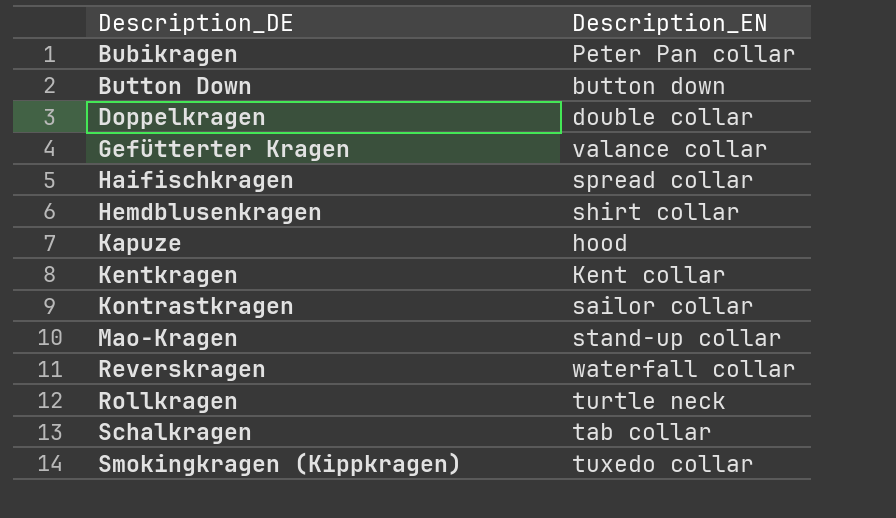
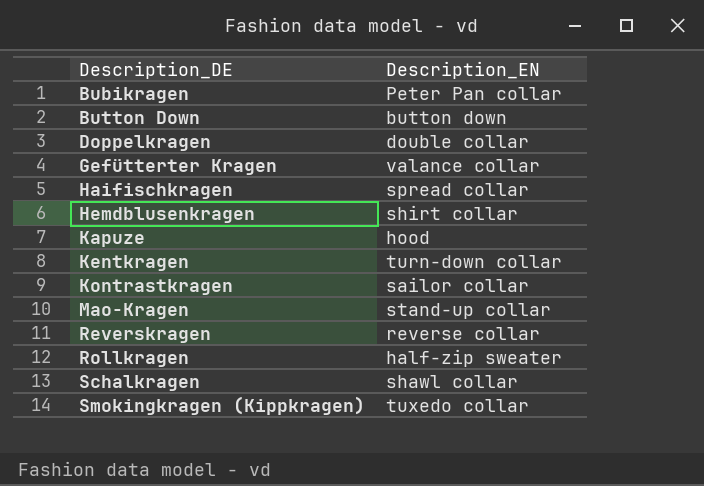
Kentkragen | Description_EN: Kent collar -> turn-down collar
Reverskragen | Description_EN: waterfall collar -> reverse collar
Rollkragen | Description_EN: turtle neck -> half-zip sweater
Schalkragen | Description_EN: tab collar -> shawl collar

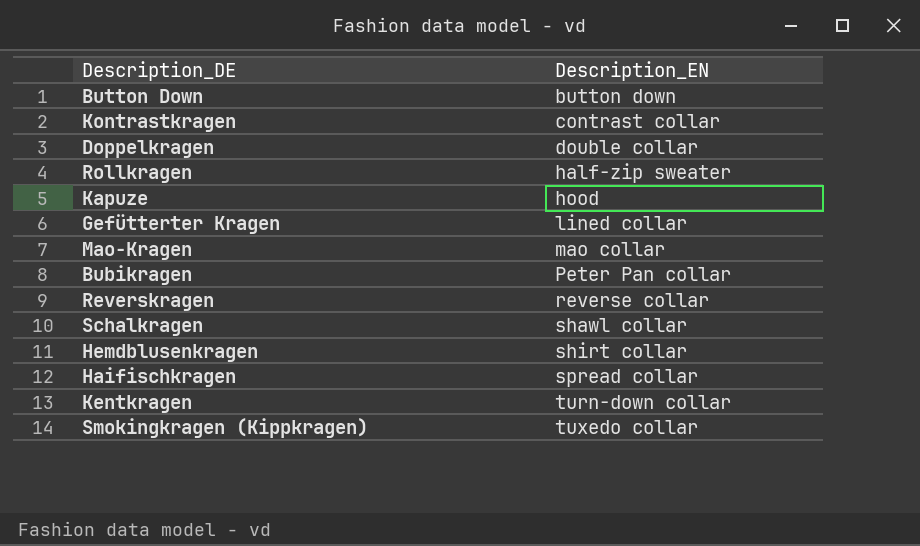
row order: Description_DE ascending -> Description_EN ascending
Kontrastkragen | Description_EN: sailor collar -> contrast collar
Gefütterter Kragen | Description_EN: valance collar -> lined collar
Mao-Kragen | Description_EN: stand-up collar -> mao collar

